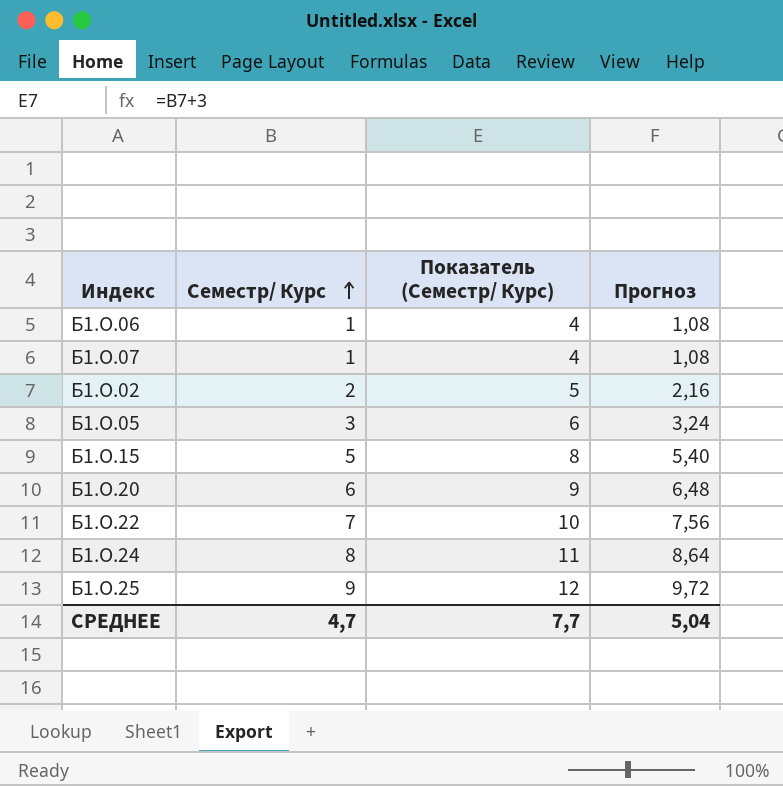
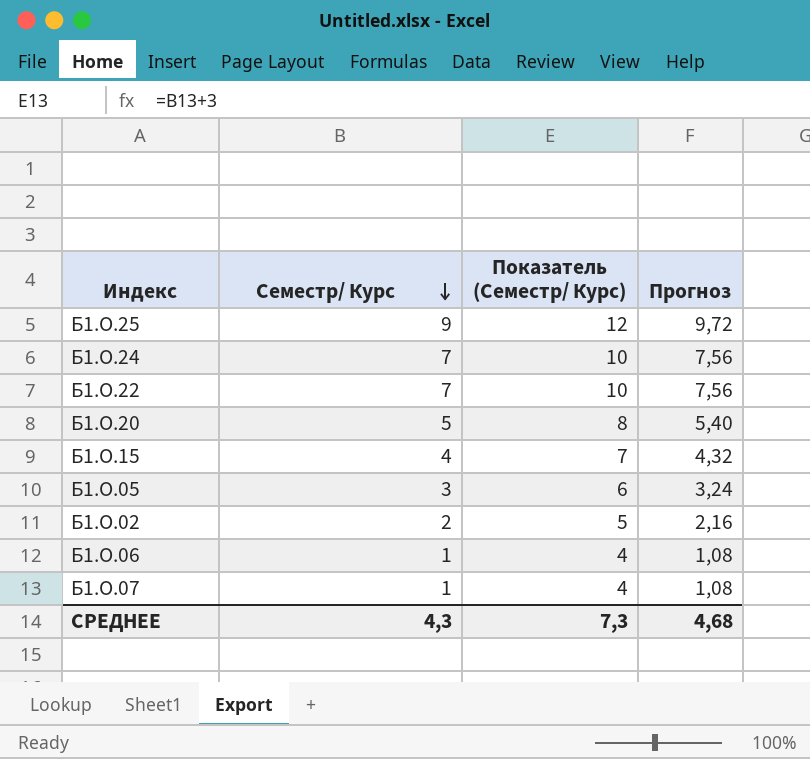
row order: Семестр/ Курс ascending -> Семестр/ Курс descending
Б1.О.24 | Семестр/ Курс: 8 -> 7
Б1.О.24 | Показатель (Семестр/ Курс): 11 -> 10
Б1.О.24 | Прогноз: 8,64 -> 7,56
Б1.О.20 | Семестр/ Курс: 6 -> 5
Б1.О.20 | Показатель (Семестр/ Курс): 9 -> 8
Б1.О.20 | Прогноз: 6,48 -> 5,40
Б1.О.15 | Семестр/ Курс: 5 -> 4
Б1.О.15 | Показатель (Семестр/ Курс): 8 -> 7
Б1.О.15 | Прогноз: 5,40 -> 4,32
СРЕДНЕЕ | Семестр/ Курс: 4,7 -> 4,3
СРЕДНЕЕ | Показатель (Семестр/ Курс): 7,7 -> 7,3
СРЕДНЕЕ | Прогноз: 5,04 -> 4,68

